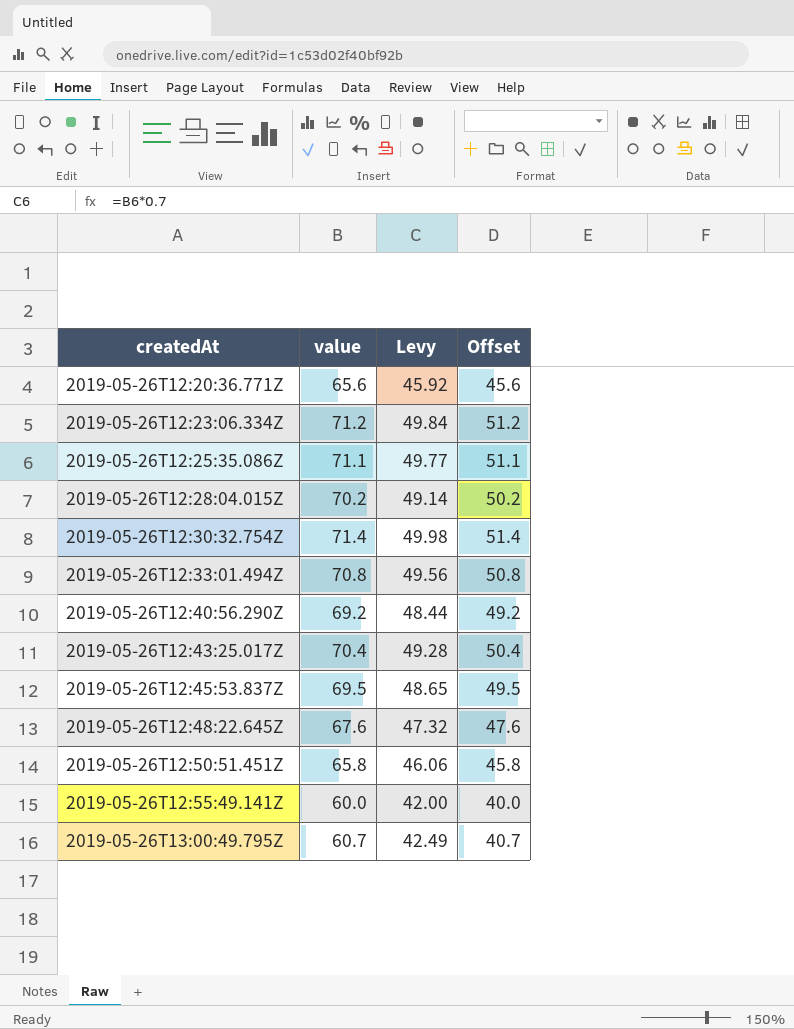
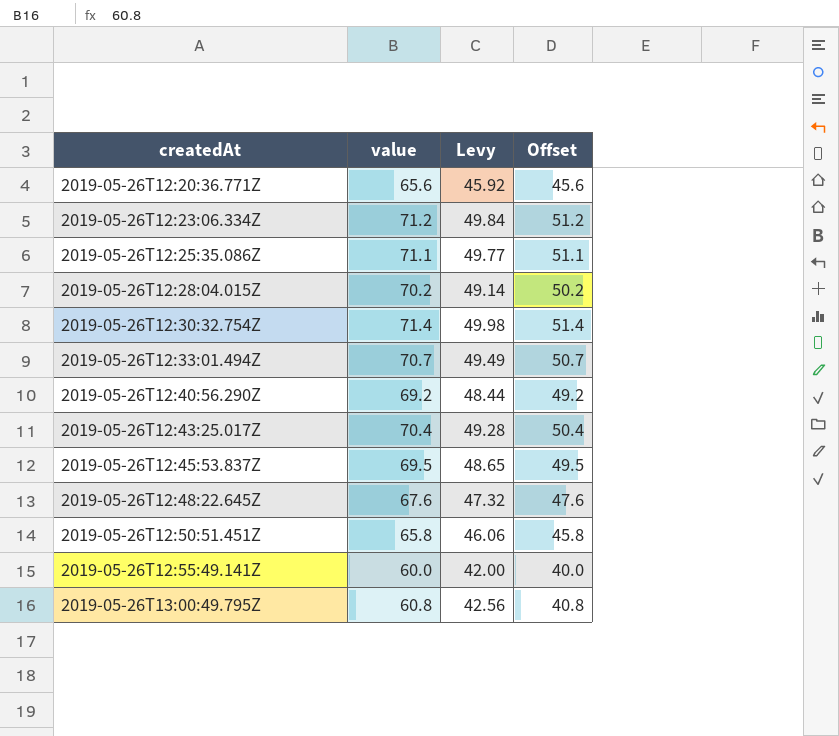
2019-05-26T12:33:01.494Z | value: 70.8 -> 70.7
2019-05-26T12:33:01.494Z | Levy: 49.56 -> 49.49
2019-05-26T12:33:01.494Z | Offset: 50.8 -> 50.7
2019-05-26T13:00:49.795Z | value: 60.7 -> 60.8
2019-05-26T13:00:49.795Z | Levy: 42.49 -> 42.56
2019-05-26T13:00:49.795Z | Offset: 40.7 -> 40.8

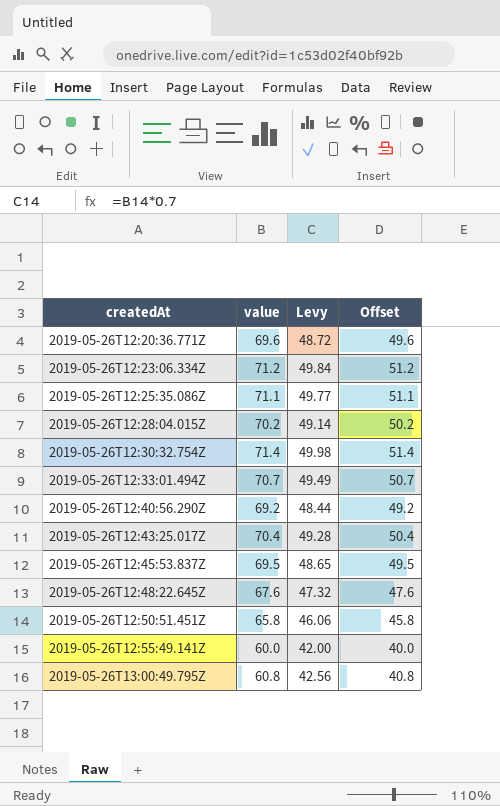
2019-05-26T12:20:36.771Z | value: 65.6 -> 69.6
2019-05-26T12:20:36.771Z | Levy: 45.92 -> 48.72
2019-05-26T12:20:36.771Z | Offset: 45.6 -> 49.6

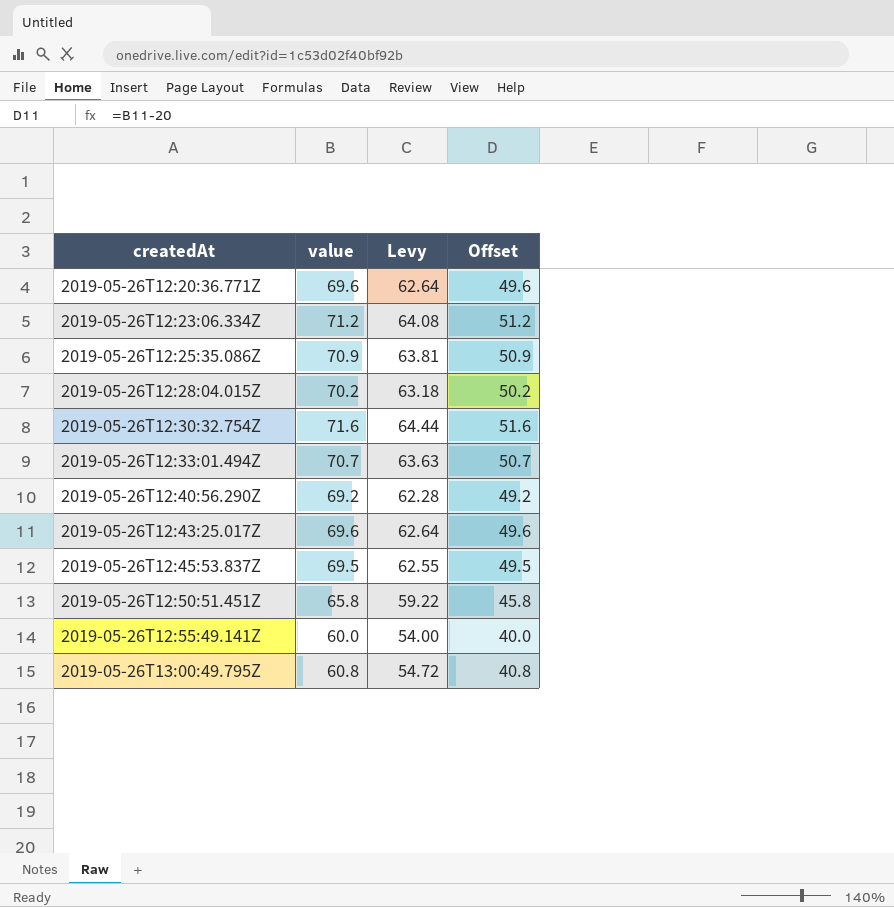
column Levy | formula: [value] * 0.7 -> [value] * 0.9
row 2019-05-26T12:48:22.645Z: 67.6 | 47.32 | 47.6 -> none
2019-05-26T12:25:35.086Z | value: 71.1 -> 70.9
2019-05-26T12:25:35.086Z | Offset: 51.1 -> 50.9
2019-05-26T12:30:32.754Z | value: 71.4 -> 71.6
2019-05-26T12:30:32.754Z | Offset: 51.4 -> 51.6
2019-05-26T12:43:25.017Z | value: 70.4 -> 69.6
2019-05-26T12:43:25.017Z | Offset: 50.4 -> 49.6

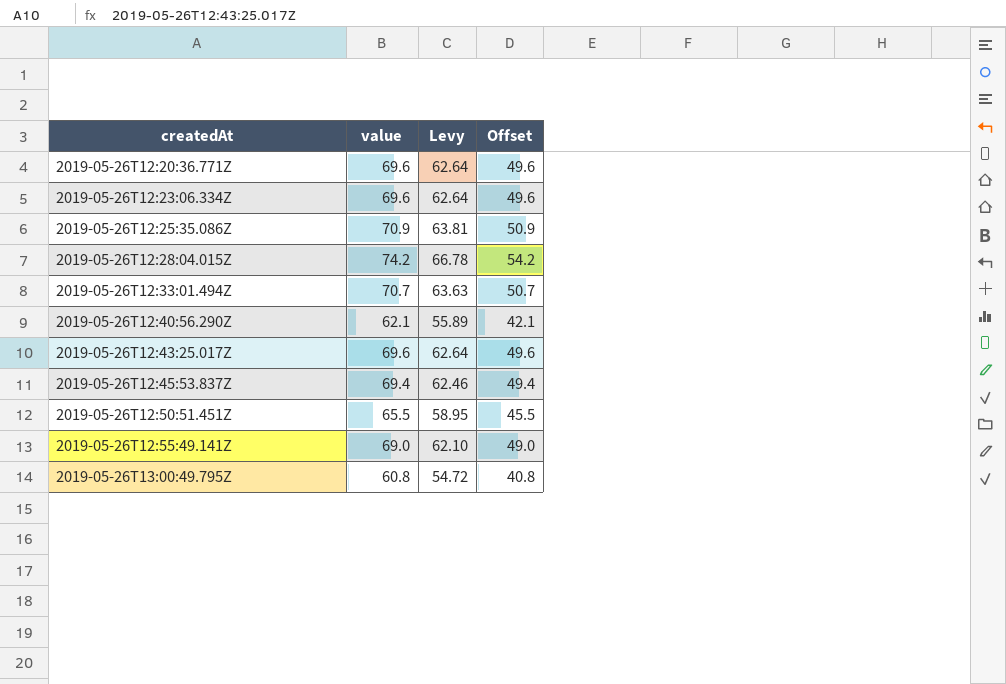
row 2019-05-26T12:30:32.754Z: 71.6 | 64.44 | 51.6 -> none
2019-05-26T12:23:06.334Z | value: 71.2 -> 69.6
2019-05-26T12:23:06.334Z | Levy: 64.08 -> 62.64
2019-05-26T12:23:06.334Z | Offset: 51.2 -> 49.6
2019-05-26T12:28:04.015Z | value: 70.2 -> 74.2
2019-05-26T12:28:04.015Z | Levy: 63.18 -> 66.78
2019-05-26T12:28:04.015Z | Offset: 50.2 -> 54.2
2019-05-26T12:40:56.290Z | value: 69.2 -> 62.1
2019-05-26T12:40:56.290Z | Levy: 62.28 -> 55.89
2019-05-26T12:40:56.290Z | Offset: 49.2 -> 42.1
2019-05-26T12:45:53.837Z | value: 69.5 -> 69.4
2019-05-26T12:45:53.837Z | Levy: 62.55 -> 62.46
2019-05-26T12:45:53.837Z | Offset: 49.5 -> 49.4
2019-05-26T12:50:51.451Z | value: 65.8 -> 65.5
2019-05-26T12:50:51.451Z | Levy: 59.22 -> 58.95
2019-05-26T12:50:51.451Z | Offset: 45.8 -> 45.5
2019-05-26T12:55:49.141Z | value: 60.0 -> 69.0
2019-05-26T12:55:49.141Z | Levy: 54.00 -> 62.10
2019-05-26T12:55:49.141Z | Offset: 40.0 -> 49.0

